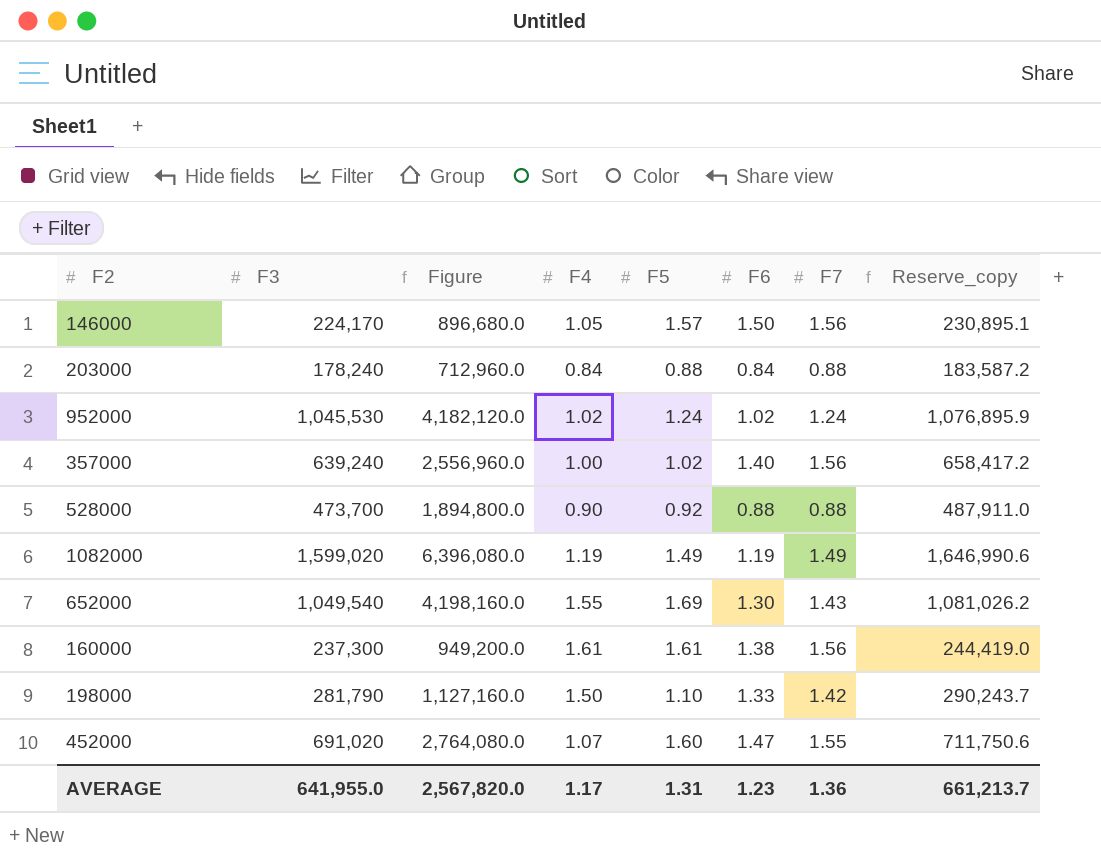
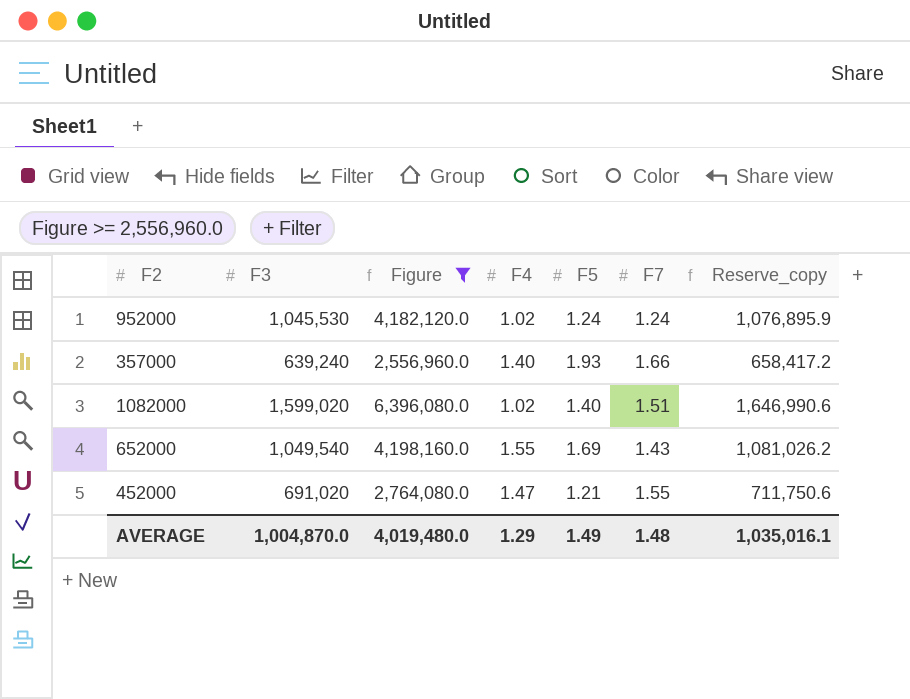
filter: none -> Figure >= 2,556,960.0
column F6 | position: 6 -> none
357000 | F4: 1.00 -> 1.40
357000 | F5: 1.02 -> 1.93
357000 | F7: 1.56 -> 1.66
1082000 | F4: 1.19 -> 1.02
1082000 | F5: 1.49 -> 1.40
1082000 | F7: 1.49 -> 1.51
452000 | F4: 1.07 -> 1.47
452000 | F5: 1.60 -> 1.21
AVERAGE | F3: 641,955.0 -> 1,004,870.0
AVERAGE | Figure: 2,567,820.0 -> 4,019,480.0
AVERAGE | F4: 1.17 -> 1.29
AVERAGE | F5: 1.31 -> 1.49
AVERAGE | F7: 1.36 -> 1.48
AVERAGE | Reserve_copy: 661,213.7 -> 1,035,016.1

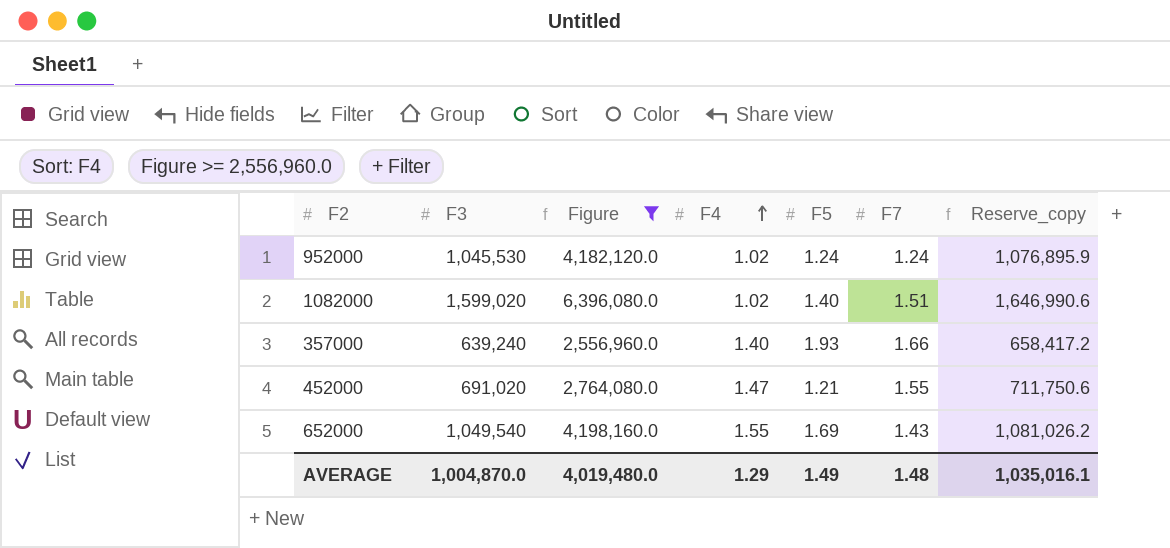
row order: none -> F4 ascending

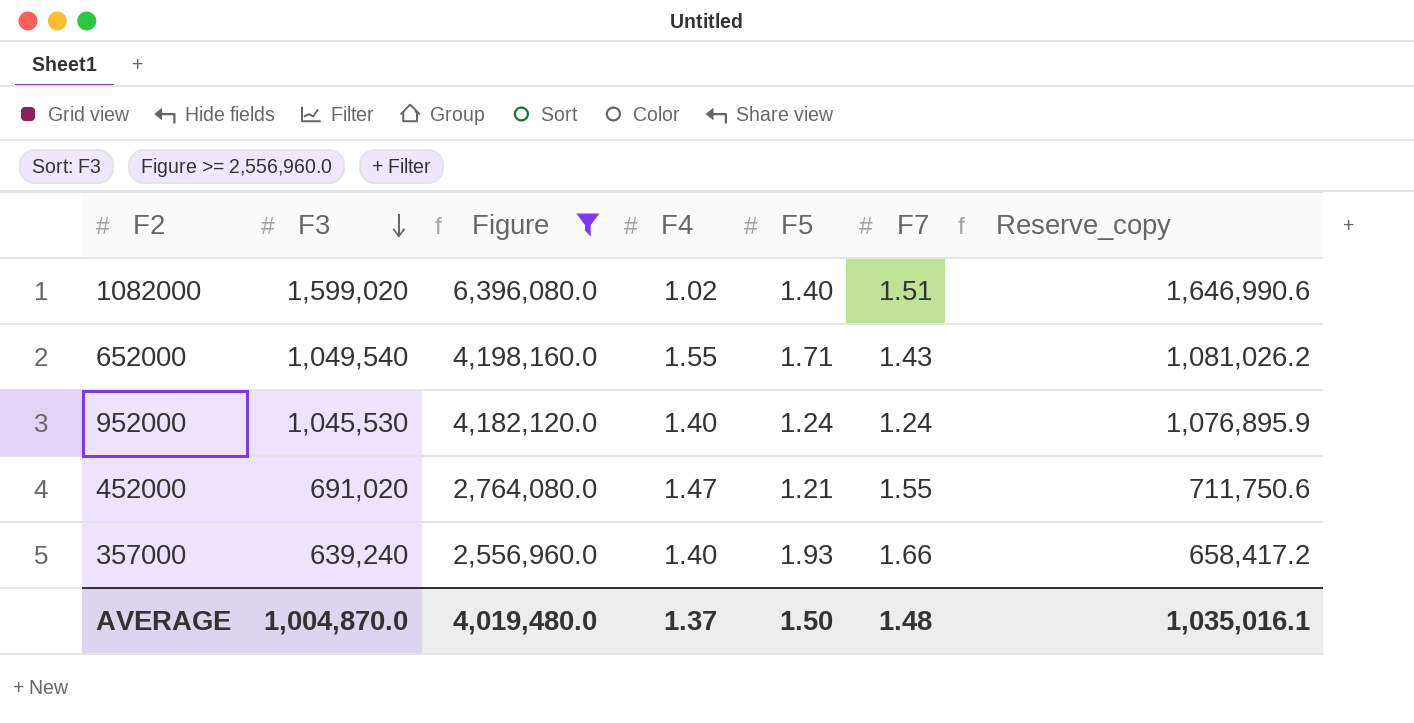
row order: F4 ascending -> F3 descending
652000 | F5: 1.69 -> 1.71
952000 | F4: 1.02 -> 1.40
AVERAGE | F4: 1.29 -> 1.37
AVERAGE | F5: 1.49 -> 1.50

